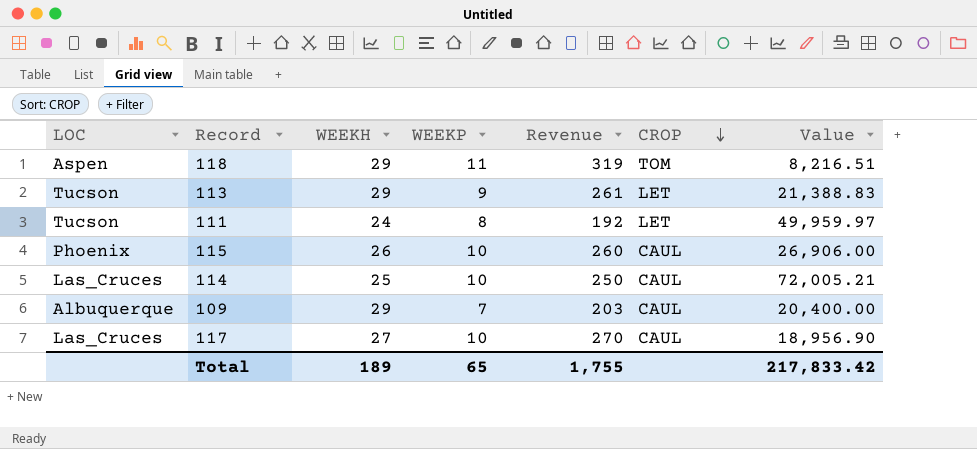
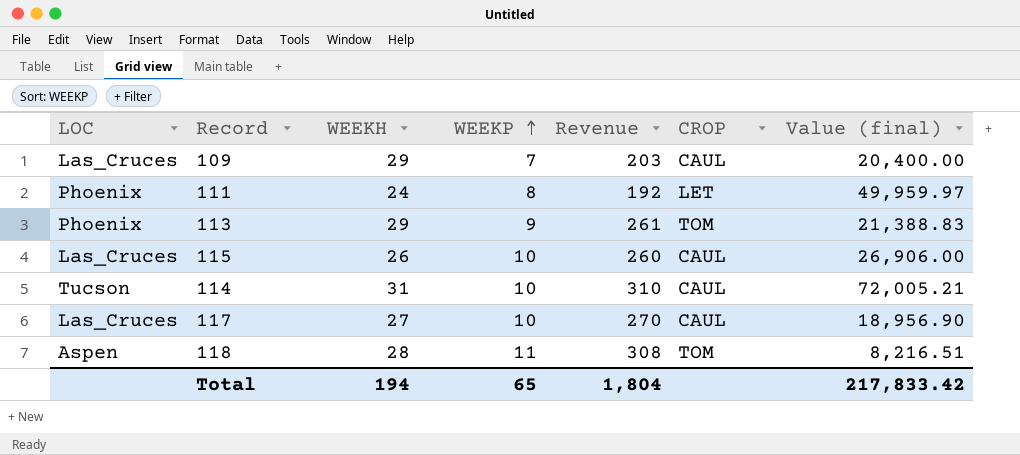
row order: CROP descending -> WEEKP ascending
column name: Value -> Value (final)
109 | LOC: Albuquerque -> Las_Cruces
111 | LOC: Tucson -> Phoenix
113 | LOC: Tucson -> Phoenix
113 | CROP: LET -> TOM
115 | LOC: Phoenix -> Las_Cruces
114 | LOC: Las_Cruces -> Tucson
114 | WEEKH: 25 -> 31
114 | Revenue: 250 -> 310
118 | WEEKH: 29 -> 28
118 | Revenue: 319 -> 308
Total | WEEKH: 189 -> 194
Total | Revenue: 1,755 -> 1,804

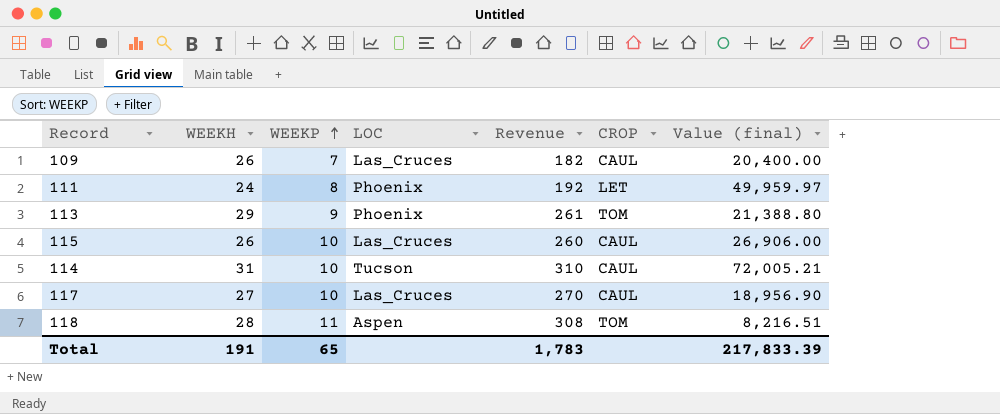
column LOC | position: 1 -> 4
109 | WEEKH: 29 -> 26
109 | Revenue: 203 -> 182
113 | Value (final): 21,388.83 -> 21,388.80
Total | WEEKH: 194 -> 191
Total | Revenue: 1,804 -> 1,783
Total | Value (final): 217,833.42 -> 217,833.39

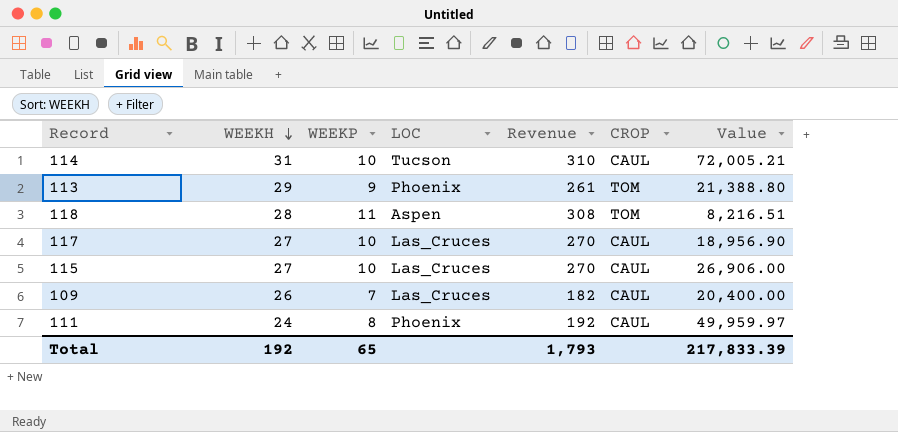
row order: WEEKP ascending -> WEEKH descending
column name: Value (final) -> Value
115 | WEEKH: 26 -> 27
115 | Revenue: 260 -> 270
111 | CROP: LET -> CAUL
Total | WEEKH: 191 -> 192
Total | Revenue: 1,783 -> 1,793

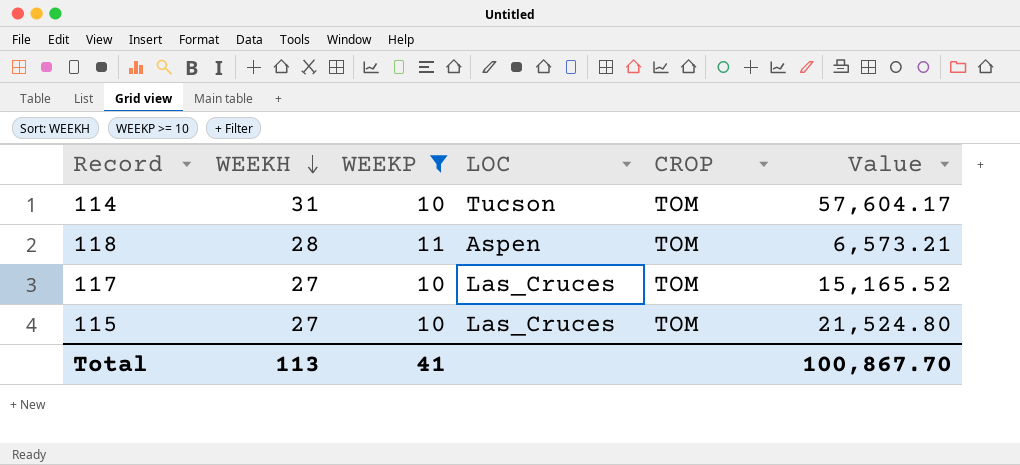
filter: none -> WEEKP >= 10
column Revenue | formula: [WEEKH] * [WEEKP] -> none
114 | CROP: CAUL -> TOM
114 | Value: 72,005.21 -> 57,604.17
118 | Value: 8,216.51 -> 6,573.21
117 | CROP: CAUL -> TOM
117 | Value: 18,956.90 -> 15,165.52
115 | CROP: CAUL -> TOM
115 | Value: 26,906.00 -> 21,524.80
Total | WEEKH: 192 -> 113
Total | WEEKP: 65 -> 41
Total | Value: 217,833.39 -> 100,867.70

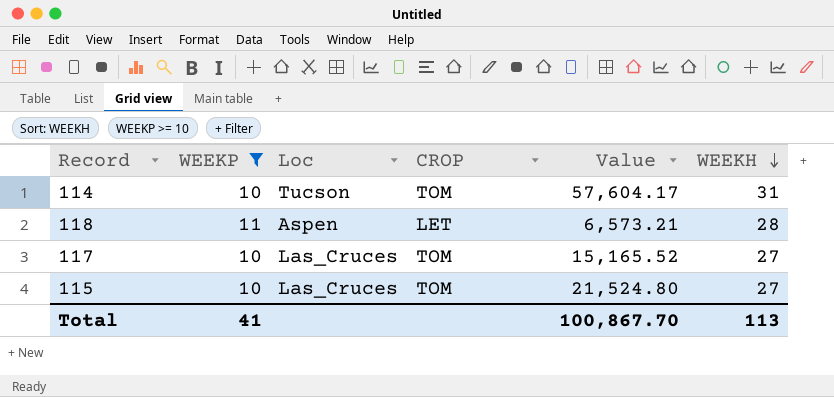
column name: LOC -> Loc
column WEEKH | position: 2 -> 6
118 | CROP: TOM -> LET

